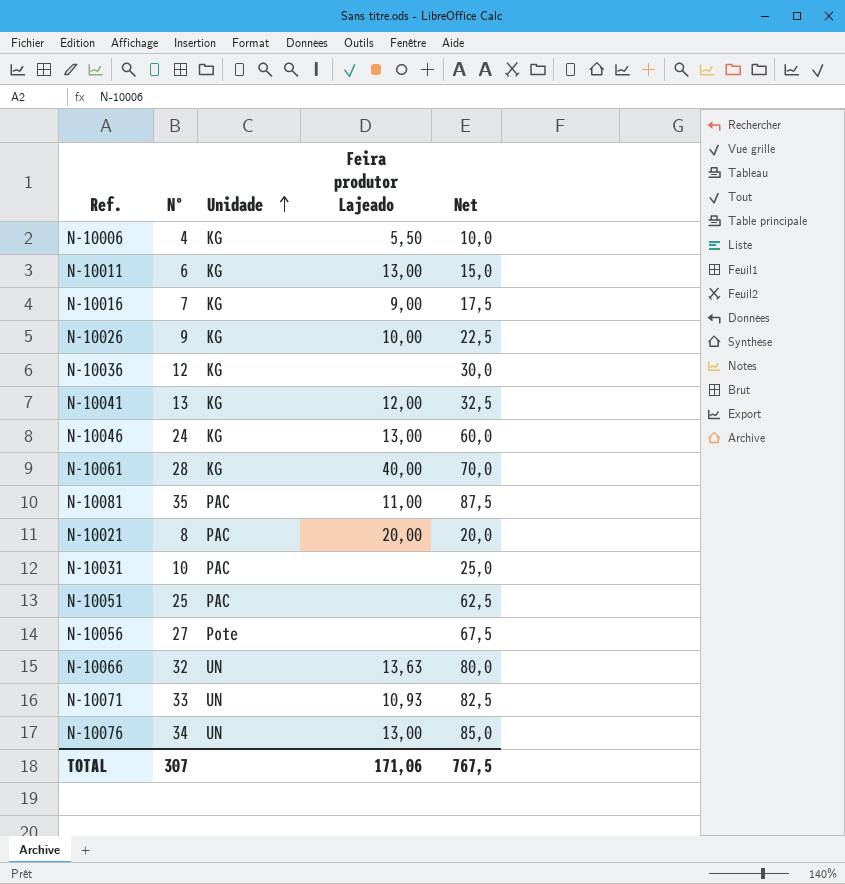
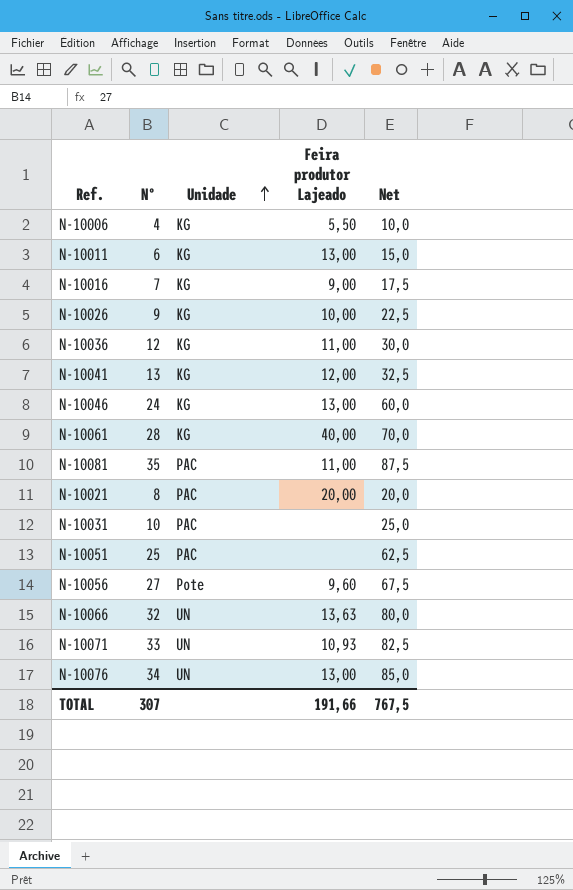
N-10036 | Feira produtor Lajeado: none -> 11,00
N-10056 | Feira produtor Lajeado: none -> 9,60
TOTAL | Feira produtor Lajeado: 171,06 -> 191,66

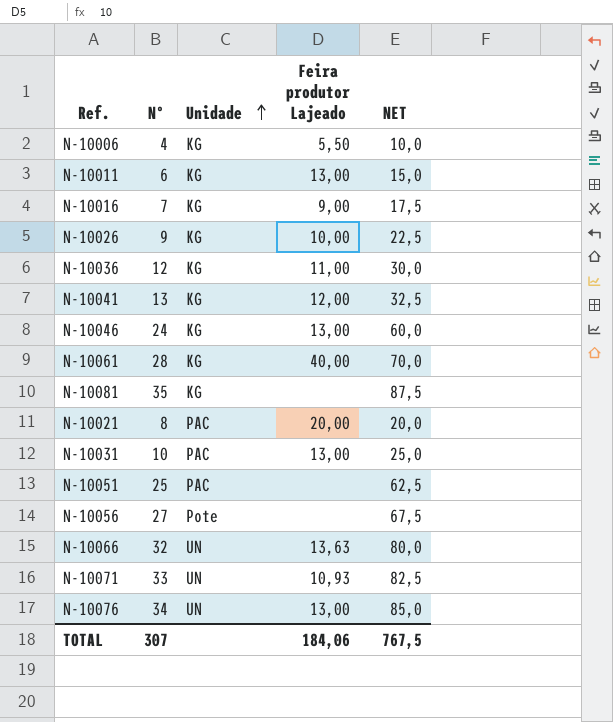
column name: Net -> NET
N-10081 | Unidade: PAC -> KG
N-10081 | Feira produtor Lajeado: 11,00 -> none
N-10031 | Feira produtor Lajeado: none -> 13,00
N-10056 | Feira produtor Lajeado: 9,60 -> none
TOTAL | Feira produtor Lajeado: 191,66 -> 184,06

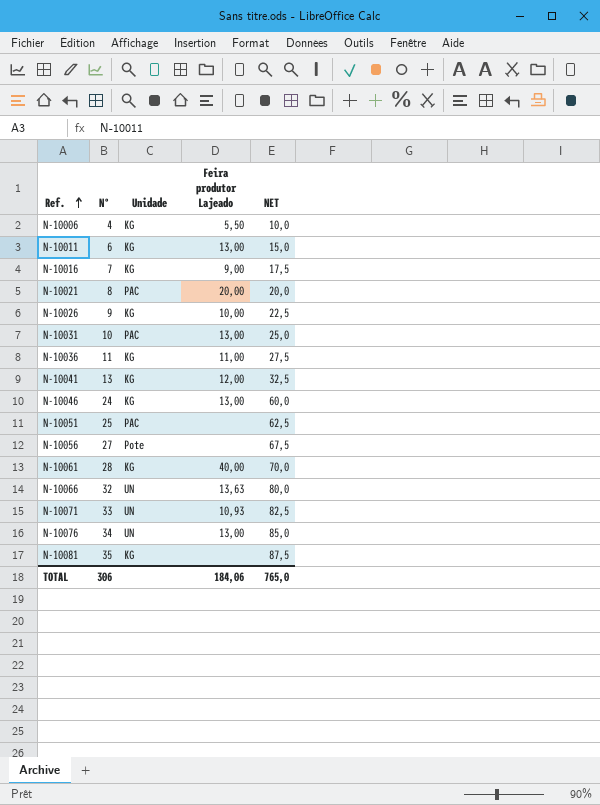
row order: Unidade ascending -> Ref. ascending
N-10036 | Nº: 12 -> 11
N-10036 | NET: 30,0 -> 27,5
TOTAL | Nº: 307 -> 306
TOTAL | NET: 767,5 -> 765,0

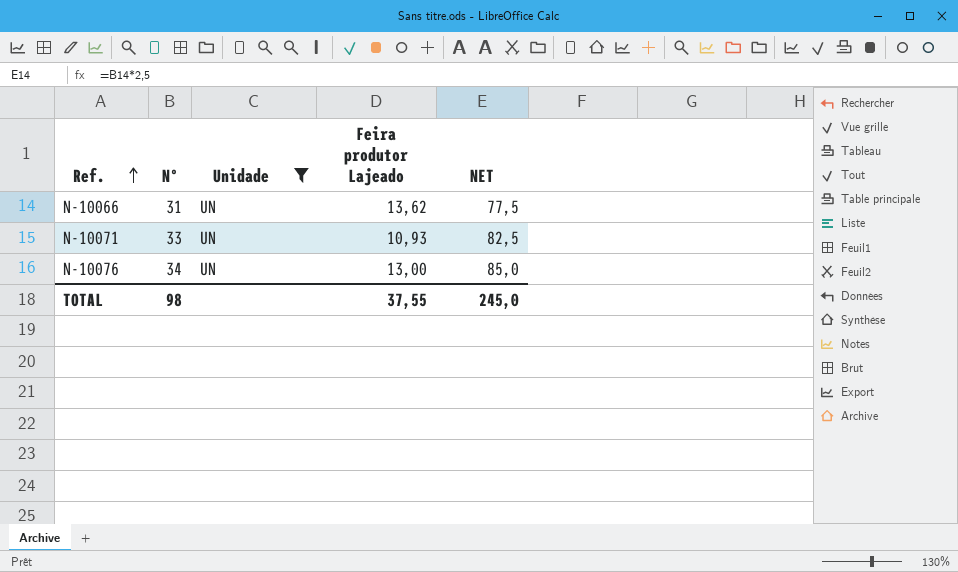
filter: none -> Unidade = UN
N-10066 | Nº: 32 -> 31
N-10066 | Feira produtor Lajeado: 13,63 -> 13,62
N-10066 | NET: 80,0 -> 77,5
TOTAL | Nº: 306 -> 98
TOTAL | Feira produtor Lajeado: 184,06 -> 37,55
TOTAL | NET: 765,0 -> 245,0

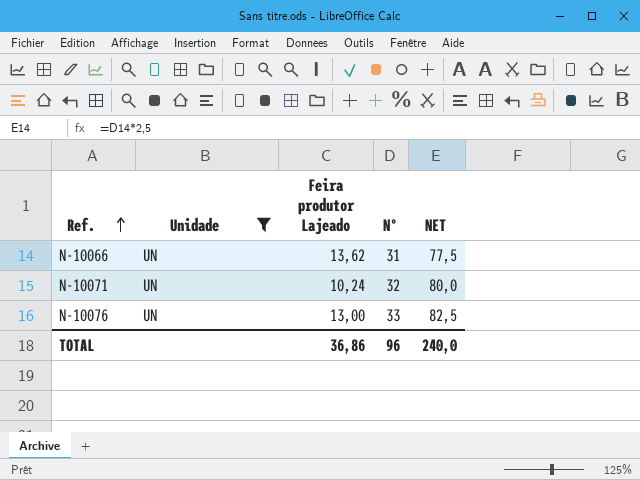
column Nº | position: 2 -> 4
N-10071 | Feira produtor Lajeado: 10,93 -> 10,24
N-10071 | Nº: 33 -> 32
N-10071 | NET: 82,5 -> 80,0
N-10076 | Nº: 34 -> 33
N-10076 | NET: 85,0 -> 82,5
TOTAL | Feira produtor Lajeado: 37,55 -> 36,86
TOTAL | Nº: 98 -> 96
TOTAL | NET: 245,0 -> 240,0

